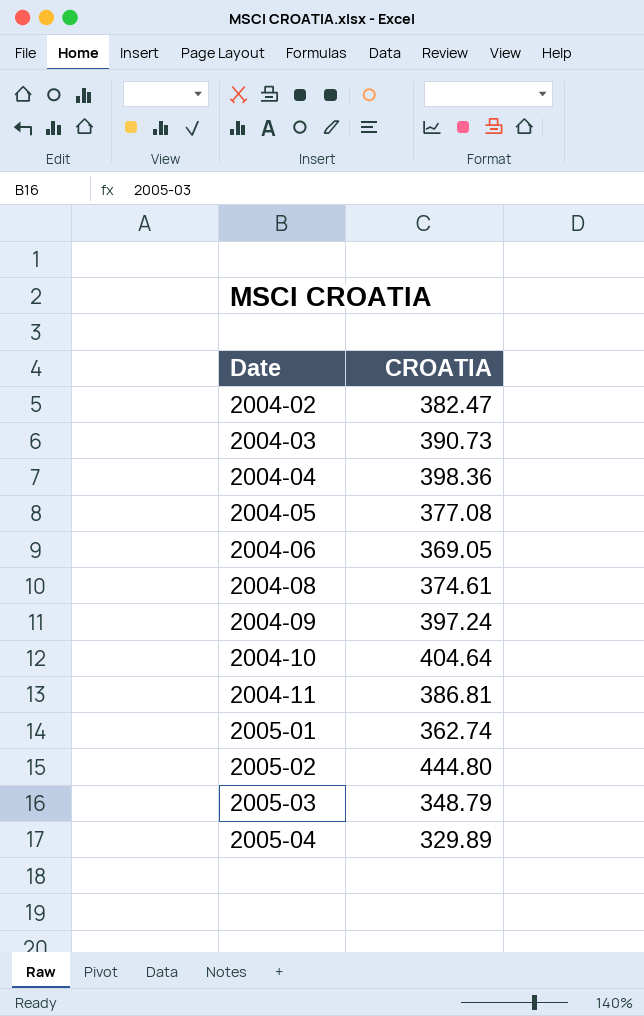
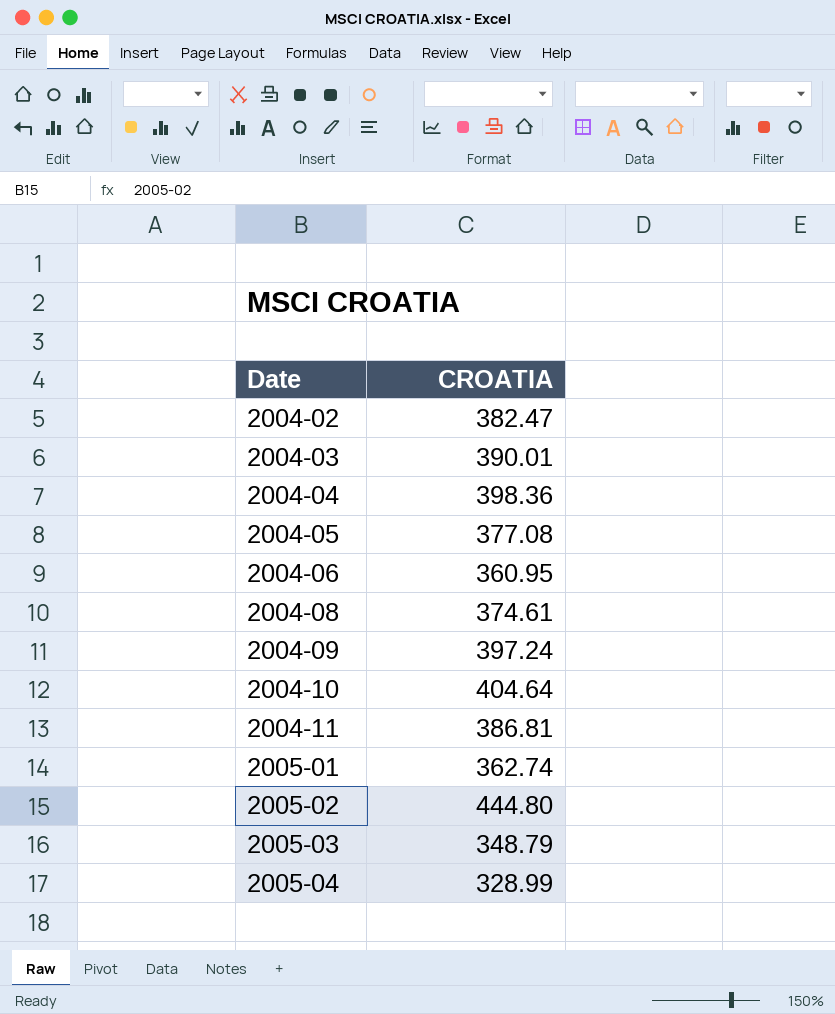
2004-03 | CROATIA: 390.73 -> 390.01
2004-06 | CROATIA: 369.05 -> 360.95
2005-04 | CROATIA: 329.89 -> 328.99

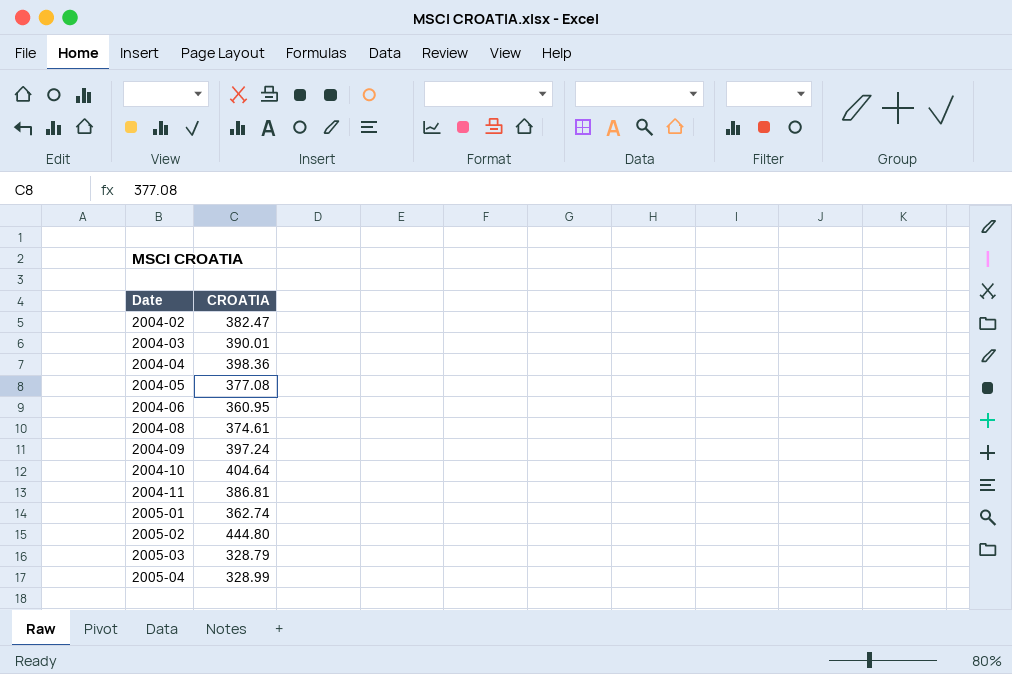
2005-03 | CROATIA: 348.79 -> 328.79

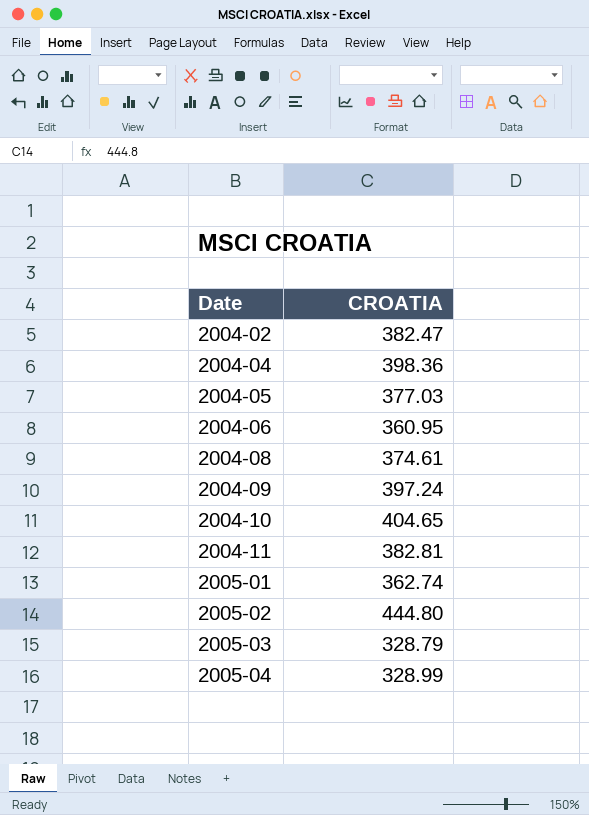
row 2004-03: 390.01 -> none
2004-05 | CROATIA: 377.08 -> 377.03
2004-10 | CROATIA: 404.64 -> 404.65
2004-11 | CROATIA: 386.81 -> 382.81

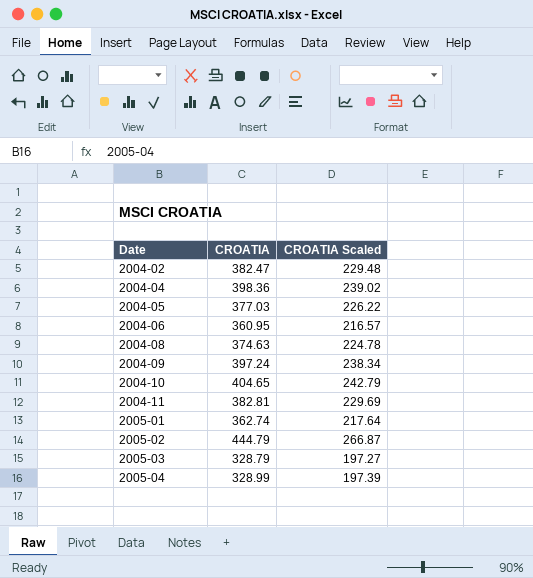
column CROATIA Scaled | formula: none -> [CROATIA] * 0.6
2004-08 | CROATIA: 374.61 -> 374.63
2005-02 | CROATIA: 444.80 -> 444.79

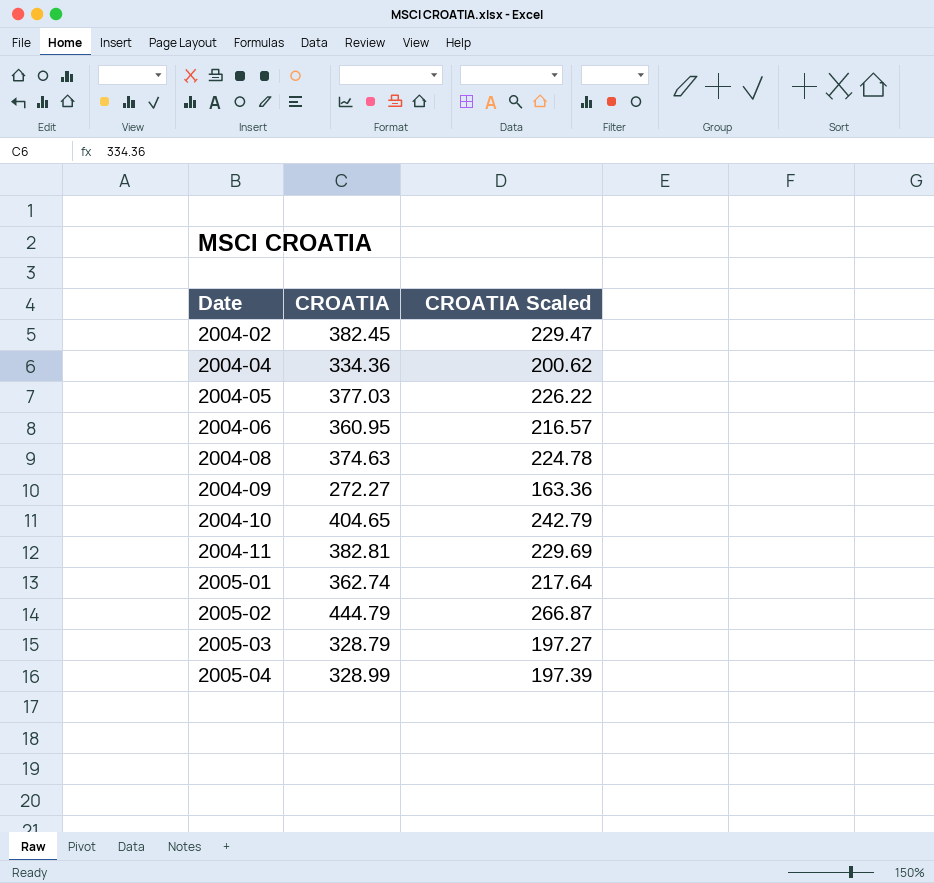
2004-02 | CROATIA: 382.47 -> 382.45
2004-02 | CROATIA Scaled: 229.48 -> 229.47
2004-04 | CROATIA: 398.36 -> 334.36
2004-04 | CROATIA Scaled: 239.02 -> 200.62
2004-09 | CROATIA: 397.24 -> 272.27
2004-09 | CROATIA Scaled: 238.34 -> 163.36

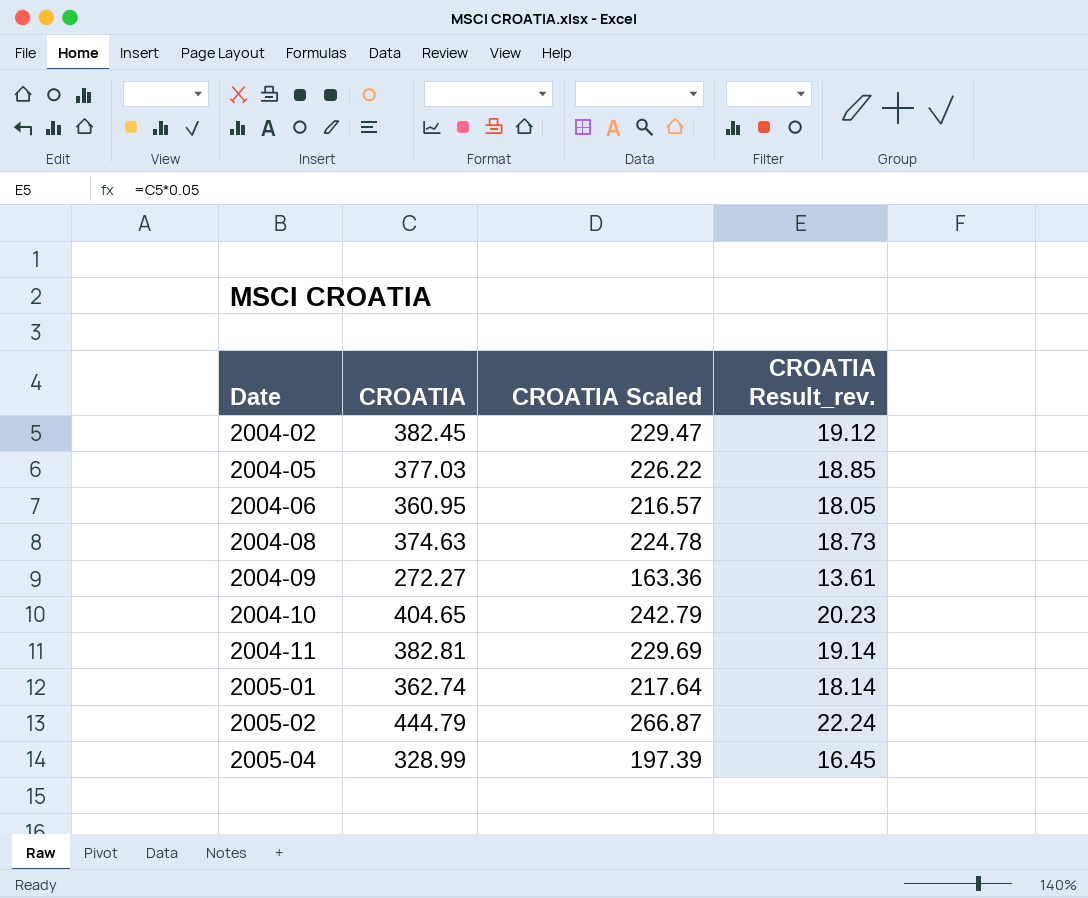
column CROATIA Result_rev. | formula: none -> [CROATIA] * 0.05
row 2004-04: 334.36 | 200.62 -> none
row 2005-03: 328.79 | 197.27 -> none

